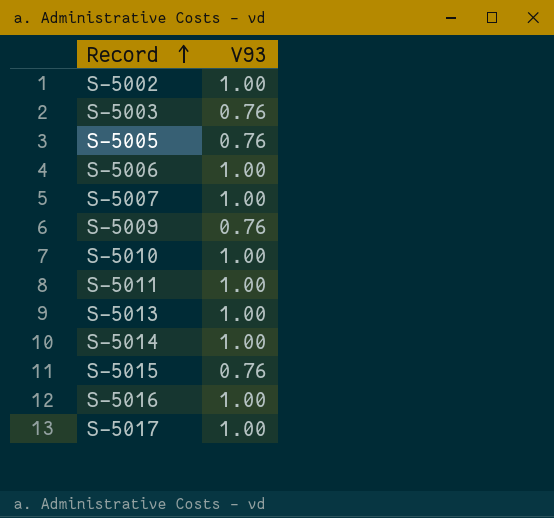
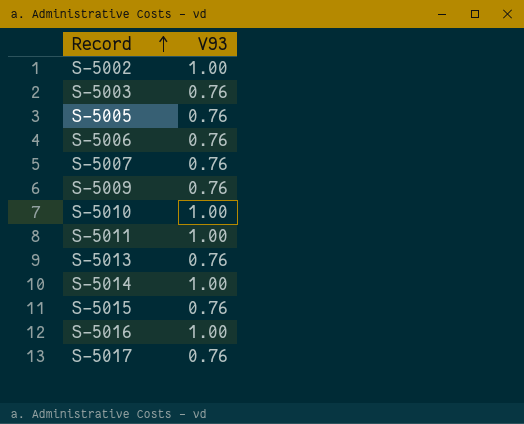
S-5006 | V93: 1.00 -> 0.76
S-5007 | V93: 1.00 -> 0.76
S-5013 | V93: 1.00 -> 0.76
S-5017 | V93: 1.00 -> 0.76

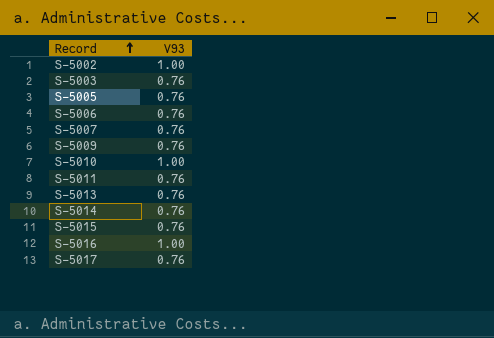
S-5011 | V93: 1.00 -> 0.76
S-5014 | V93: 1.00 -> 0.76

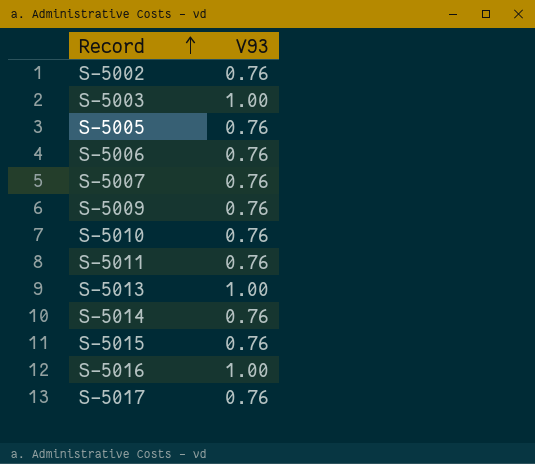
S-5002 | V93: 1.00 -> 0.76
S-5003 | V93: 0.76 -> 1.00
S-5010 | V93: 1.00 -> 0.76
S-5013 | V93: 0.76 -> 1.00

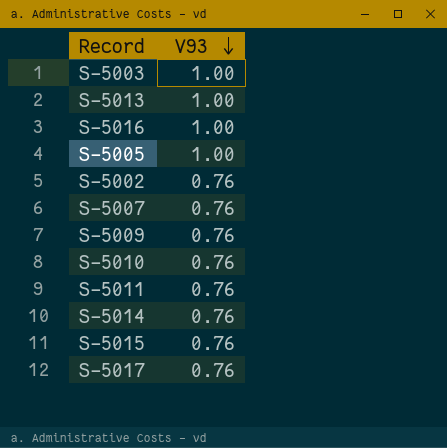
row order: Record ascending -> V93 descending
row S-5006: 0.76 -> none
S-5005 | V93: 0.76 -> 1.00

